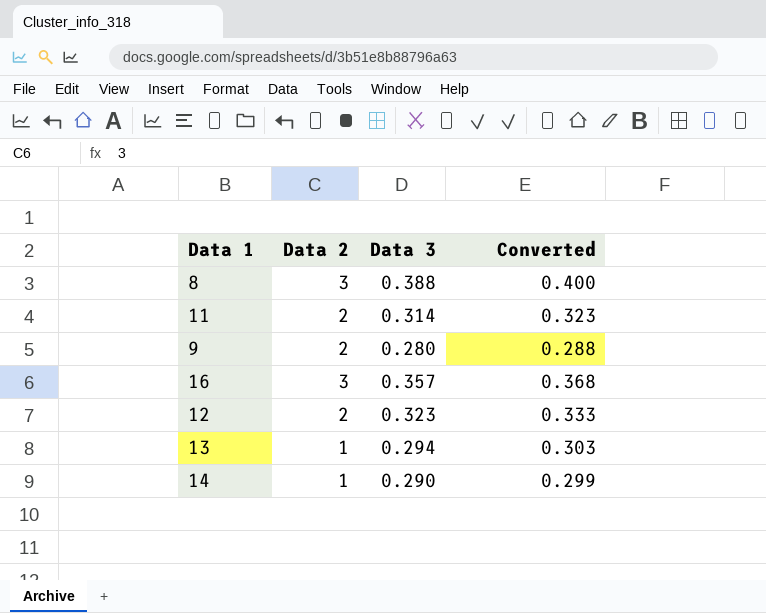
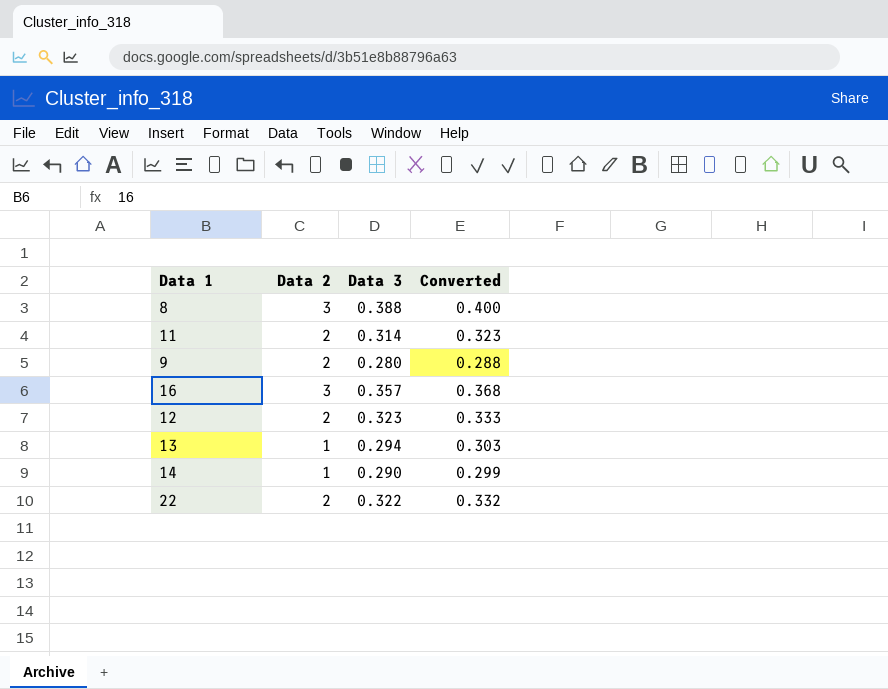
row 22: none -> 2 | 0.322 | 0.332

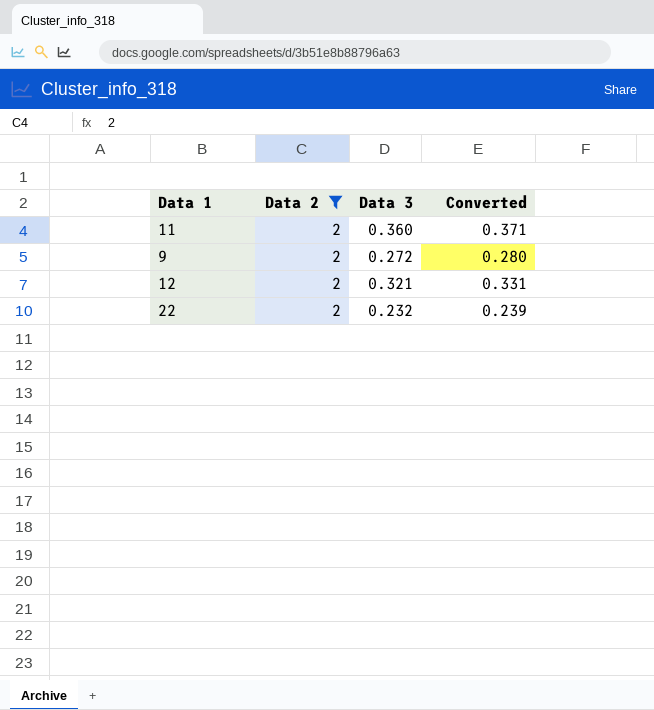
filter: none -> Data 2 = 2
11 | Data 3: 0.314 -> 0.360
11 | Converted: 0.323 -> 0.371
9 | Data 3: 0.280 -> 0.272
9 | Converted: 0.288 -> 0.280
12 | Data 3: 0.323 -> 0.321
12 | Converted: 0.333 -> 0.331
22 | Data 3: 0.322 -> 0.232
22 | Converted: 0.332 -> 0.239

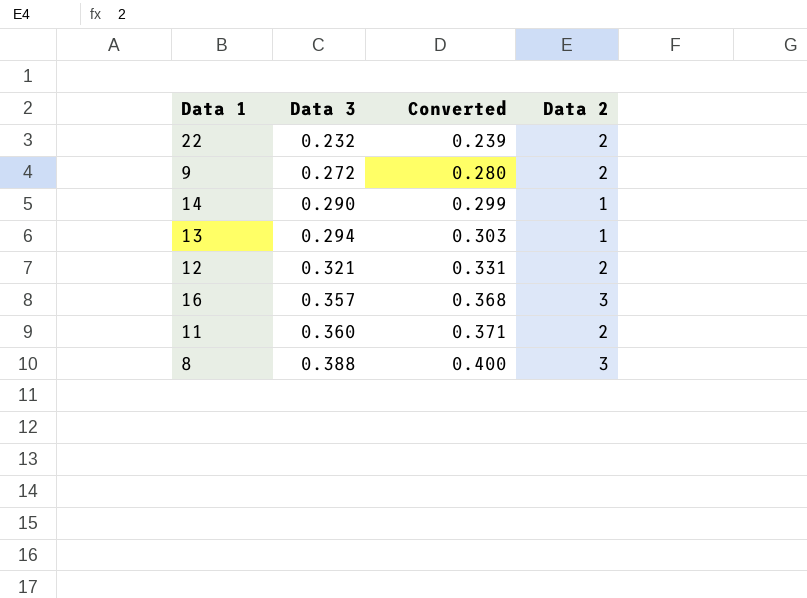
filter: Data 2 = 2 -> none
row order: none -> Data 3 ascending
column Data 2 | position: 2 -> 4

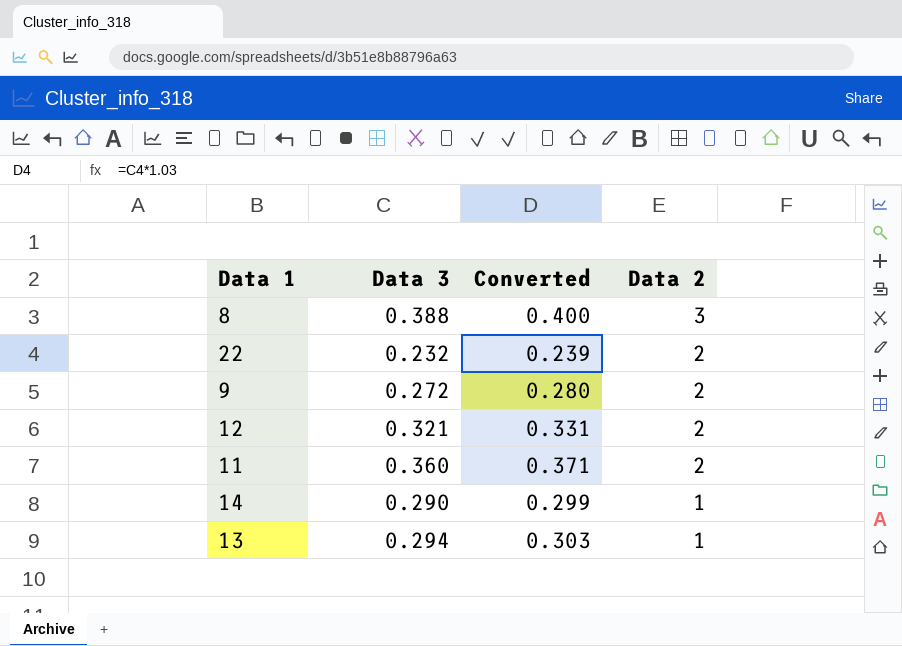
row order: Data 3 ascending -> Data 2 descending
row 16: 0.357 | 0.368 | 3 -> none

